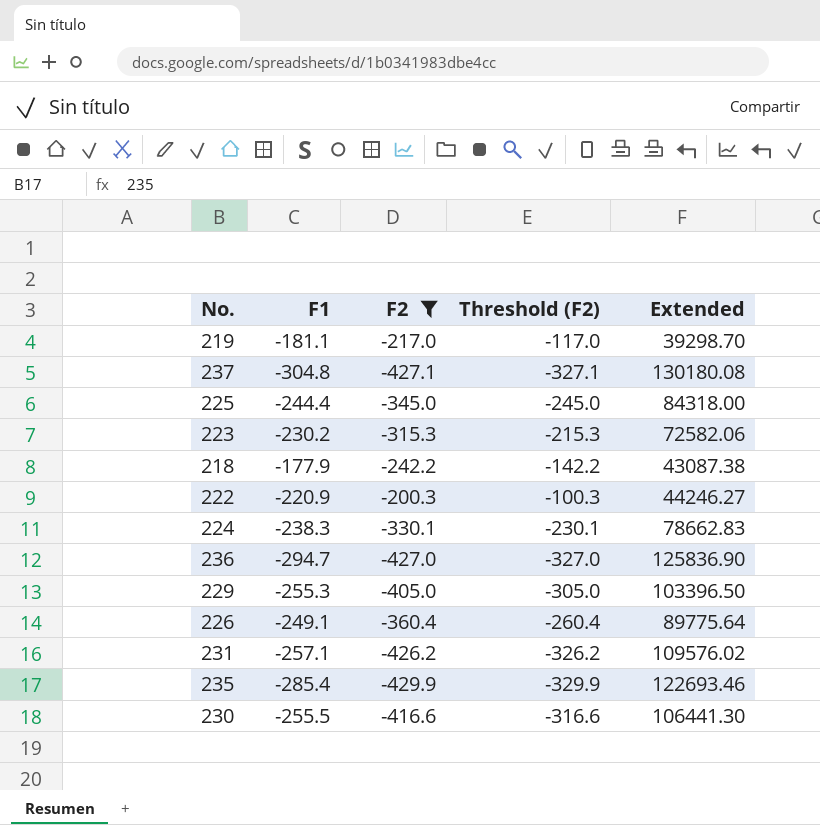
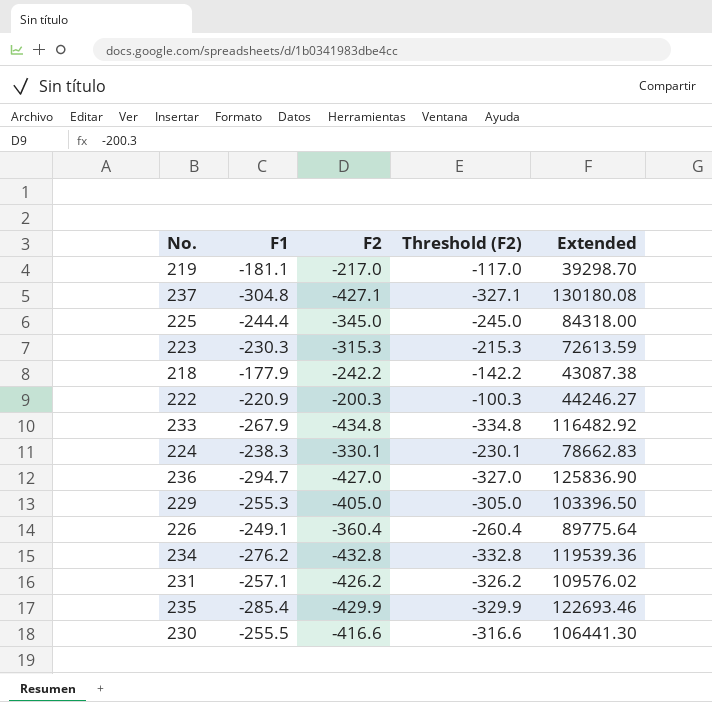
filter: F2 >= -429.9 -> none
223 | F1: -230.2 -> -230.3
223 | Extended: 72582.06 -> 72613.59

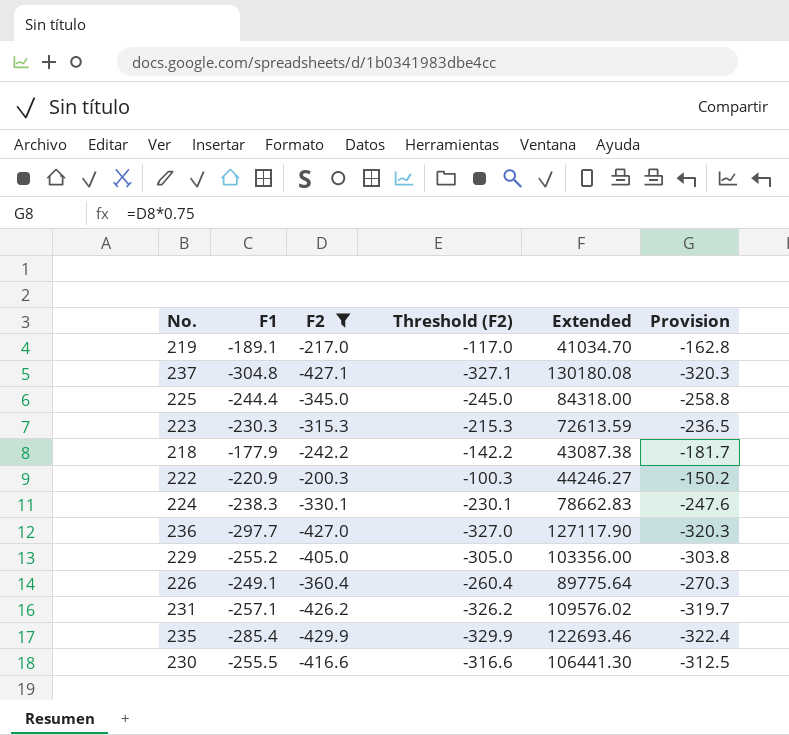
filter: none -> F2 >= -429.9
column Provision | formula: none -> [F2] * 0.75
219 | F1: -181.1 -> -189.1
219 | Extended: 39298.70 -> 41034.70
236 | F1: -294.7 -> -297.7
236 | Extended: 125836.90 -> 127117.90
229 | F1: -255.3 -> -255.2
229 | Extended: 103396.50 -> 103356.00

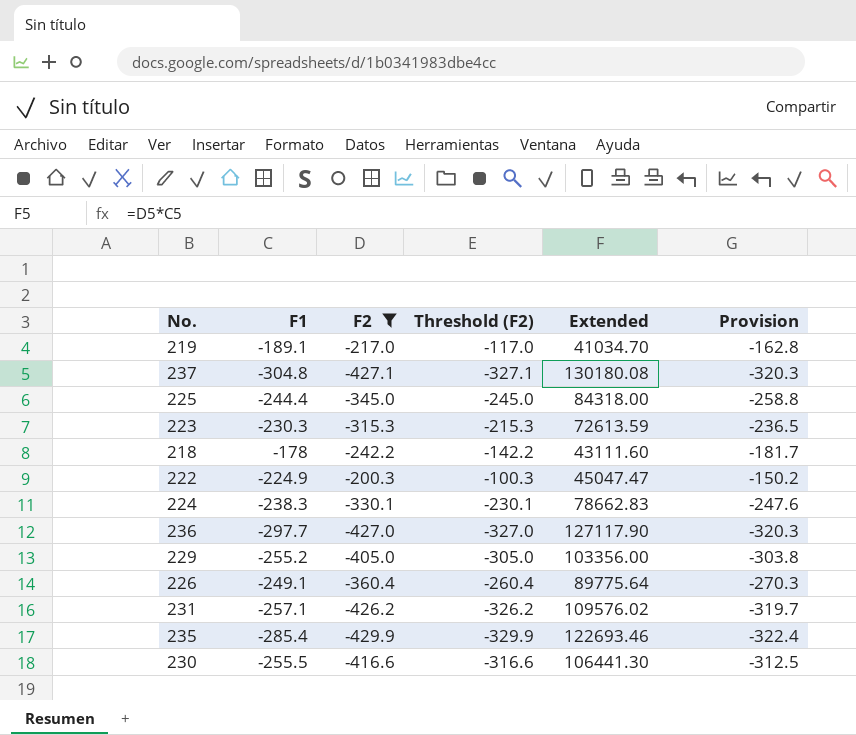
218 | F1: -177.9 -> -178
218 | Extended: 43087.38 -> 43111.60
222 | F1: -220.9 -> -224.9
222 | Extended: 44246.27 -> 45047.47

